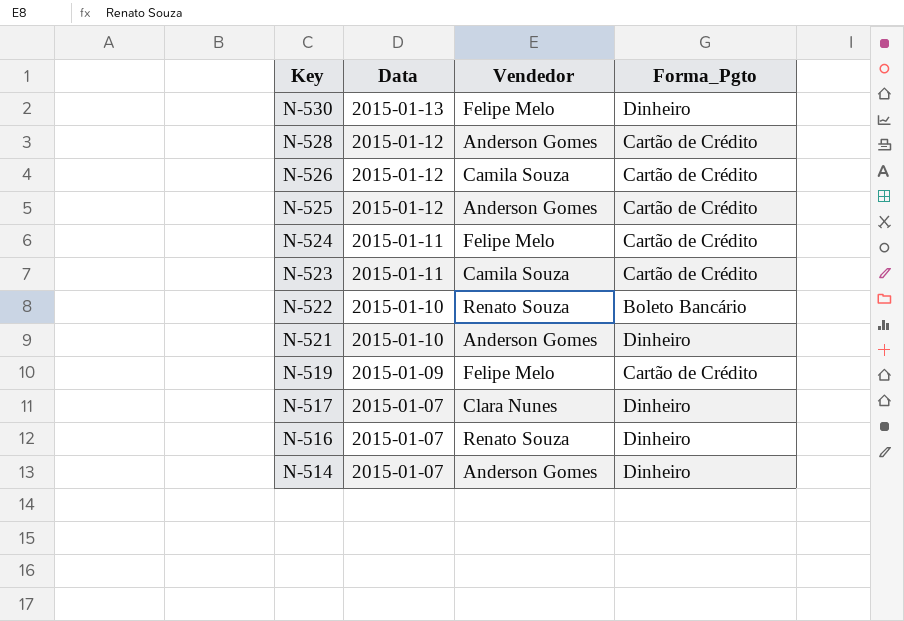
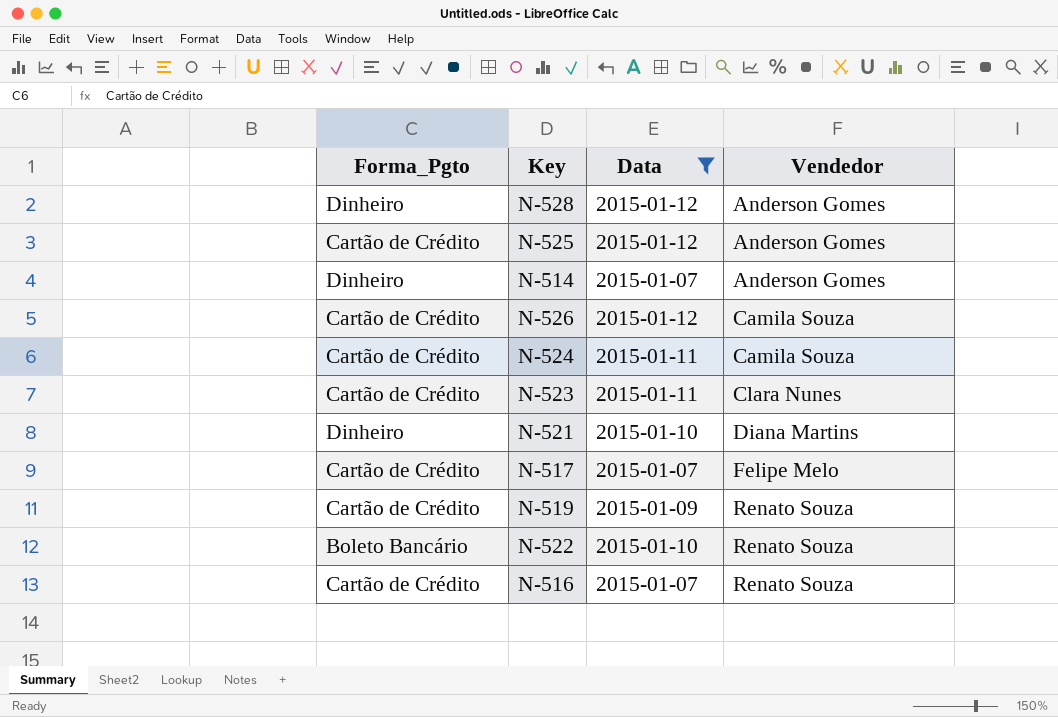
filter: none -> Data != 2015-01-13
row order: Key descending -> Vendedor ascending
column Forma_Pgto | position: 4 -> 1
N-528 | Forma_Pgto: Cartão de Crédito -> Dinheiro
N-524 | Vendedor: Felipe Melo -> Camila Souza
N-523 | Vendedor: Camila Souza -> Clara Nunes
N-521 | Vendedor: Anderson Gomes -> Diana Martins
N-517 | Forma_Pgto: Dinheiro -> Cartão de Crédito
N-517 | Vendedor: Clara Nunes -> Felipe Melo
N-519 | Vendedor: Felipe Melo -> Renato Souza
N-516 | Forma_Pgto: Dinheiro -> Cartão de Crédito

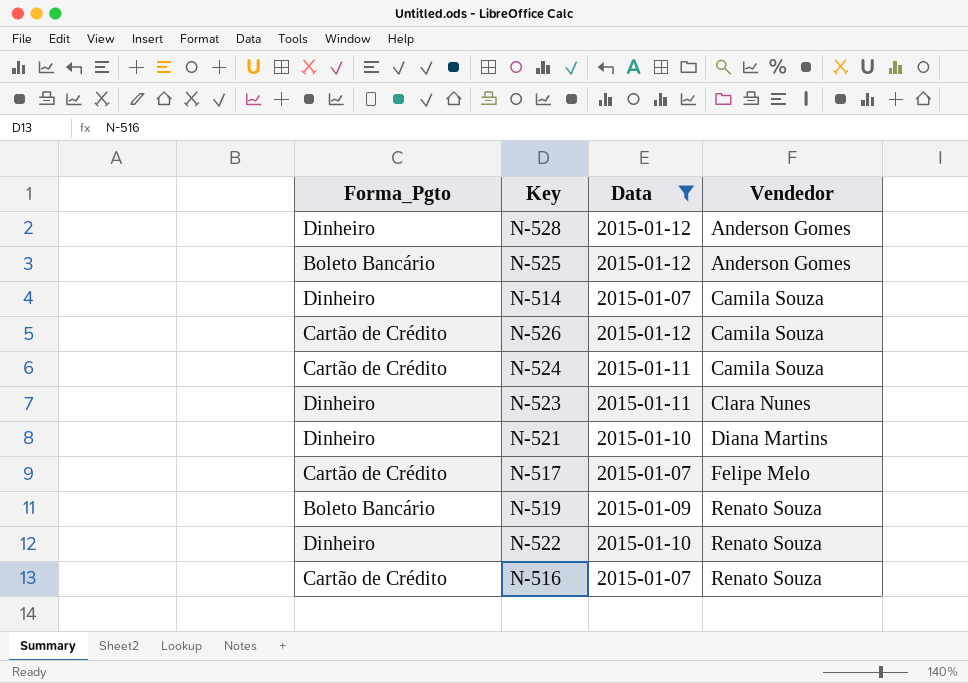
N-525 | Forma_Pgto: Cartão de Crédito -> Boleto Bancário
N-514 | Vendedor: Anderson Gomes -> Camila Souza
N-523 | Forma_Pgto: Cartão de Crédito -> Dinheiro
N-519 | Forma_Pgto: Cartão de Crédito -> Boleto Bancário
N-522 | Forma_Pgto: Boleto Bancário -> Dinheiro

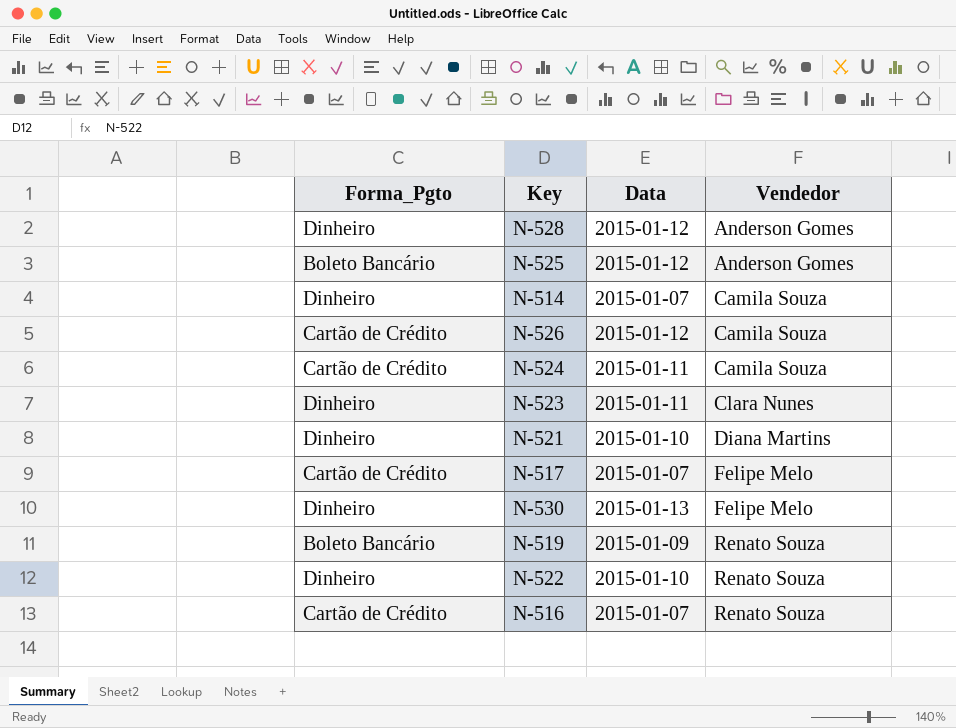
filter: Data != 2015-01-13 -> none

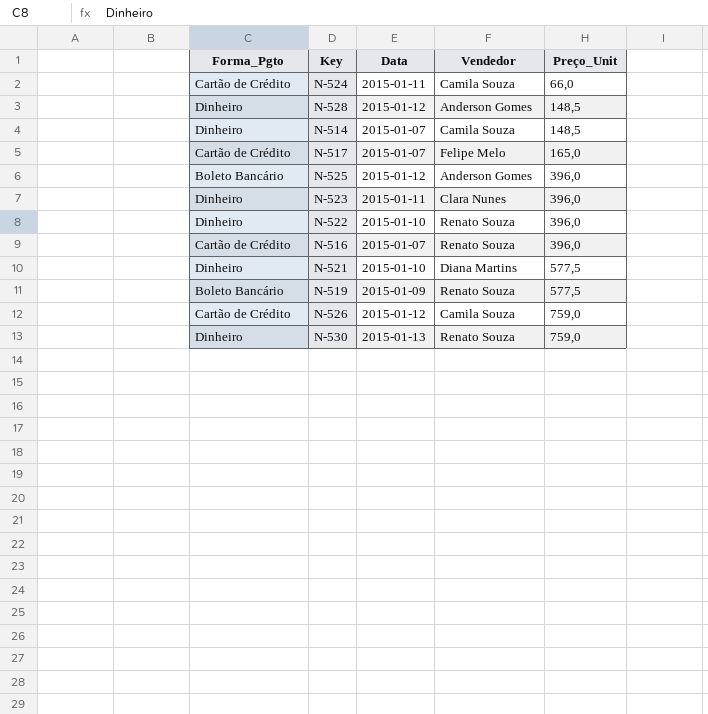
row order: Vendedor ascending -> Preço_Unit ascending
column Preço_Unit | position: none -> 5
N-530 | Vendedor: Felipe Melo -> Renato Souza

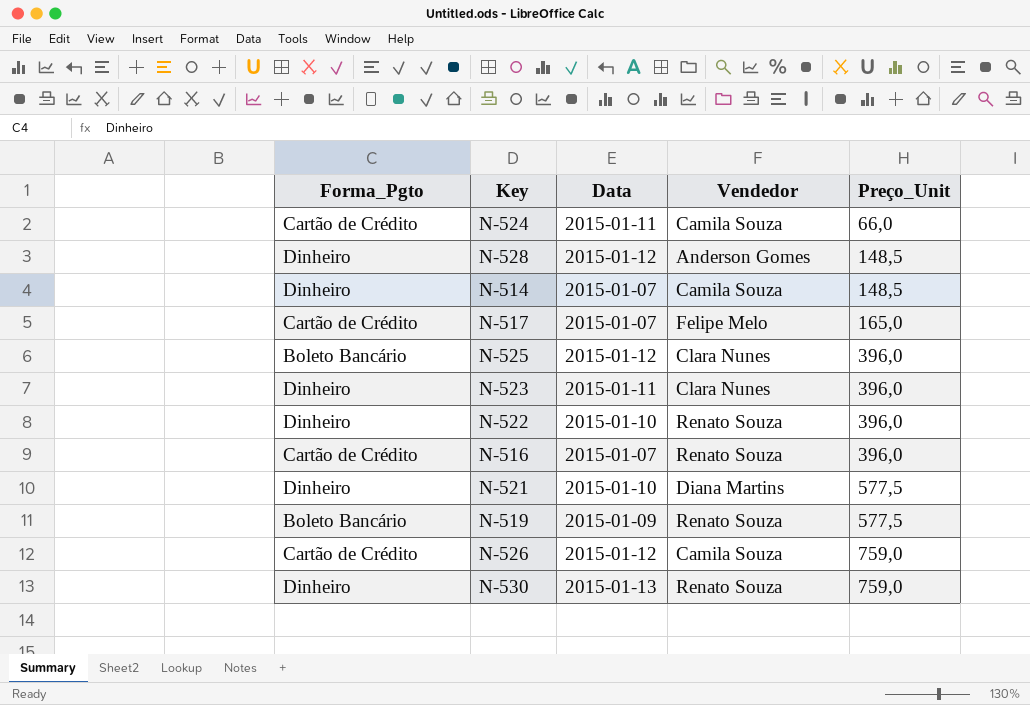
N-525 | Vendedor: Anderson Gomes -> Clara Nunes

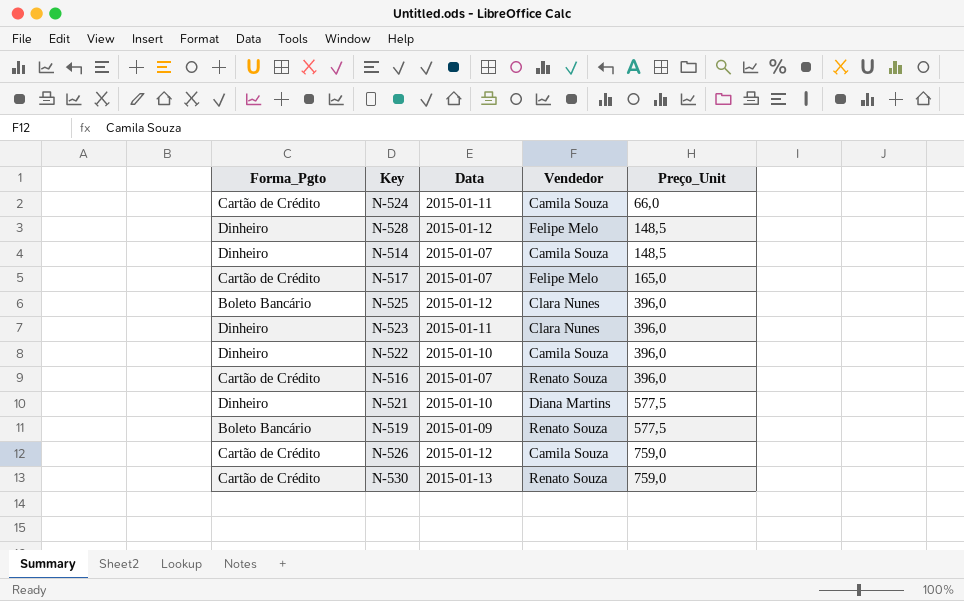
N-528 | Vendedor: Anderson Gomes -> Felipe Melo
N-522 | Vendedor: Renato Souza -> Camila Souza
N-530 | Forma_Pgto: Dinheiro -> Cartão de Crédito

